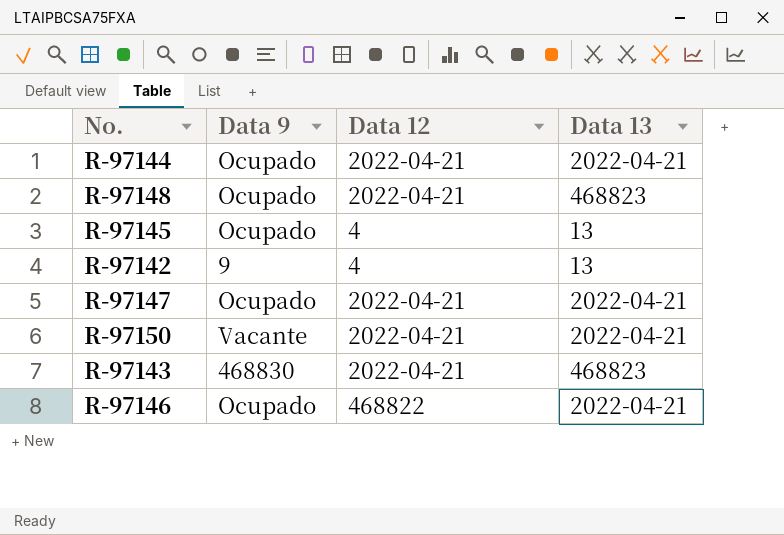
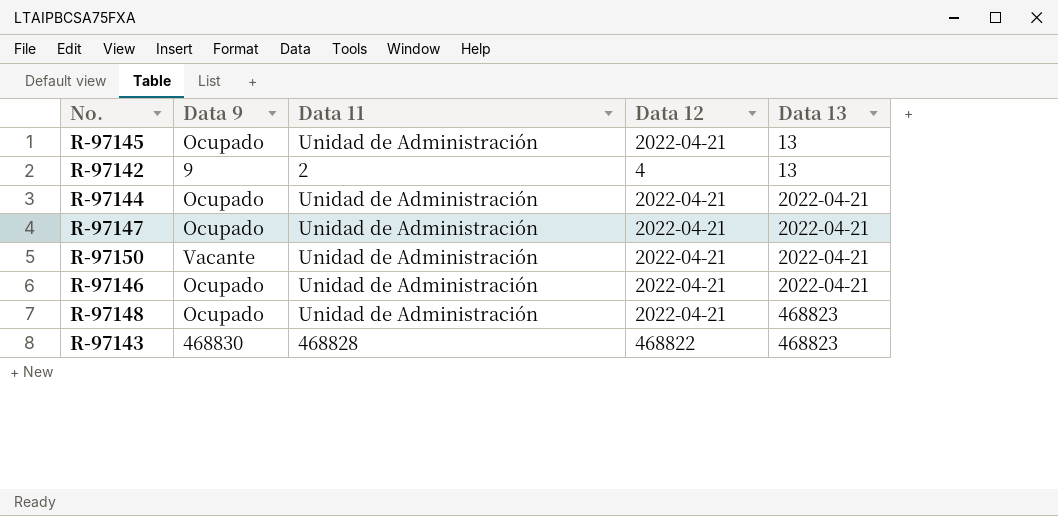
row order: none -> Data 13 ascending
column Data 11 | position: none -> 3
R-97145 | Data 12: 4 -> 2022-04-21
R-97146 | Data 12: 468822 -> 2022-04-21
R-97143 | Data 12: 2022-04-21 -> 468822

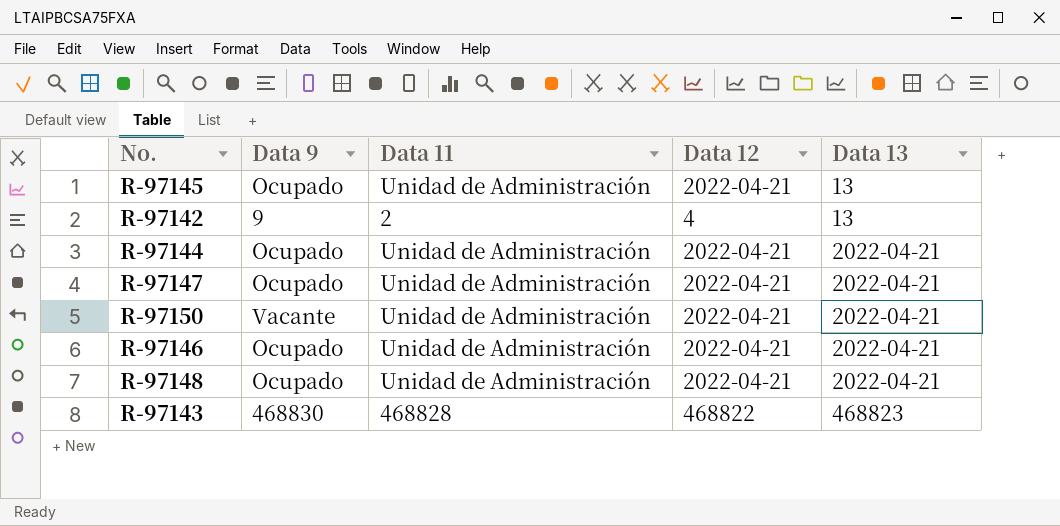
R-97148 | Data 13: 468823 -> 2022-04-21

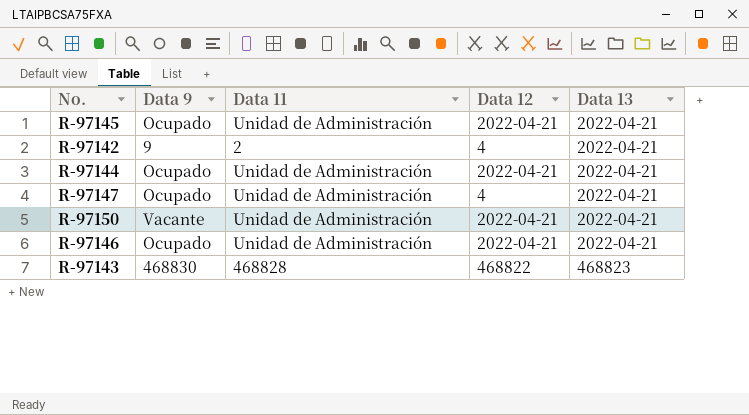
row R-97148: Ocupado | Unidad de Administración | 2022-04-21 | 2022-04-21 -> none
R-97145 | Data 13: 13 -> 2022-04-21
R-97142 | Data 13: 13 -> 2022-04-21
R-97147 | Data 12: 2022-04-21 -> 4

